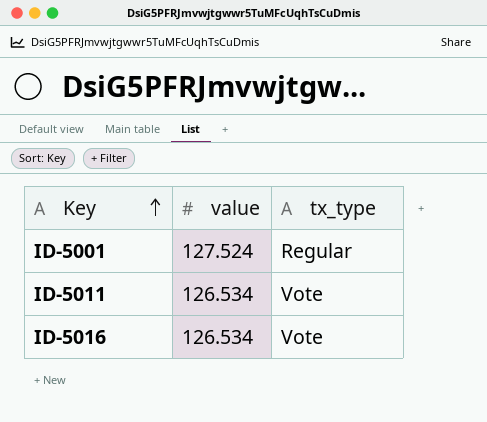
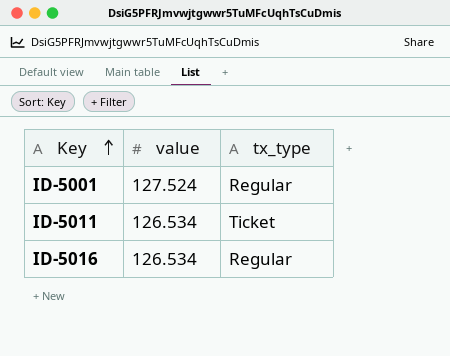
ID-5011 | tx_type: Vote -> Ticket
ID-5016 | tx_type: Vote -> Regular

